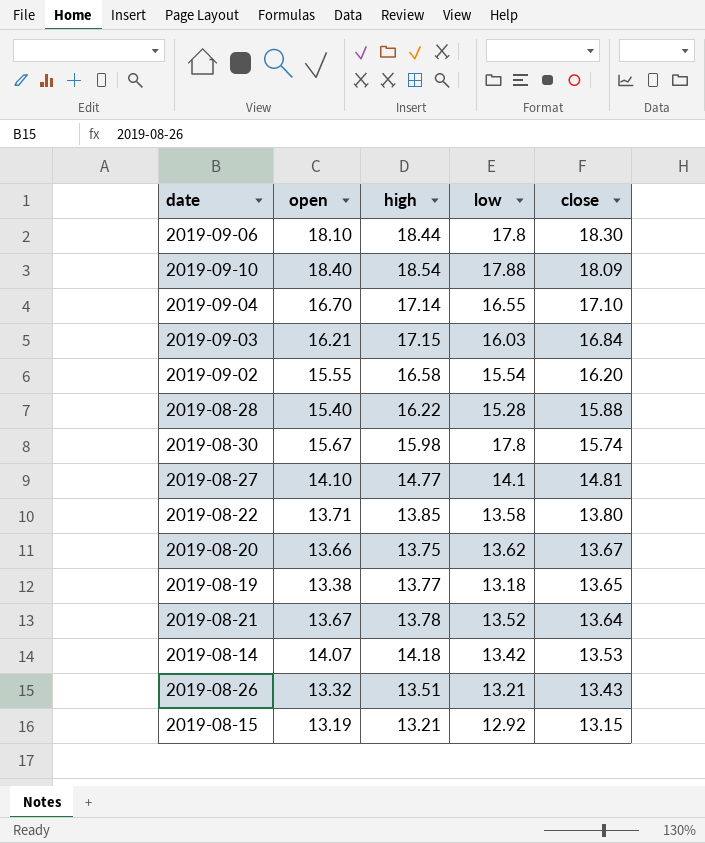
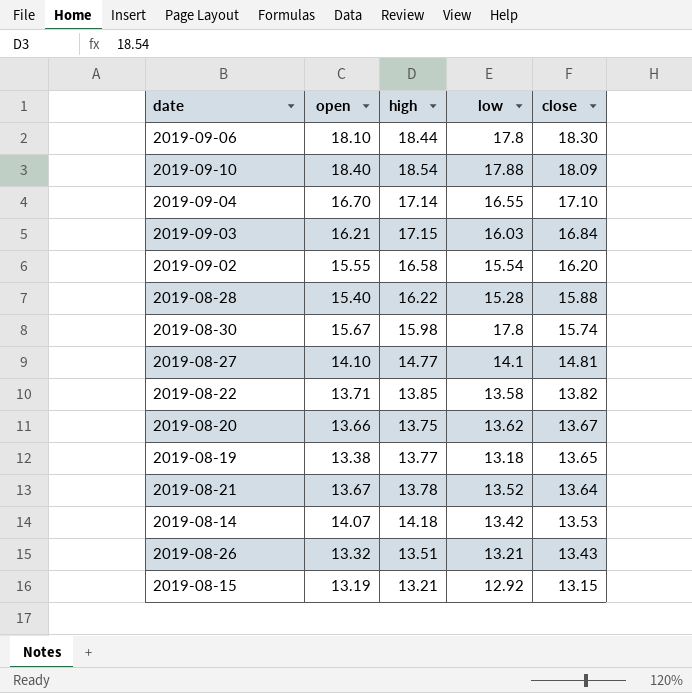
2019-08-22 | close: 13.80 -> 13.82

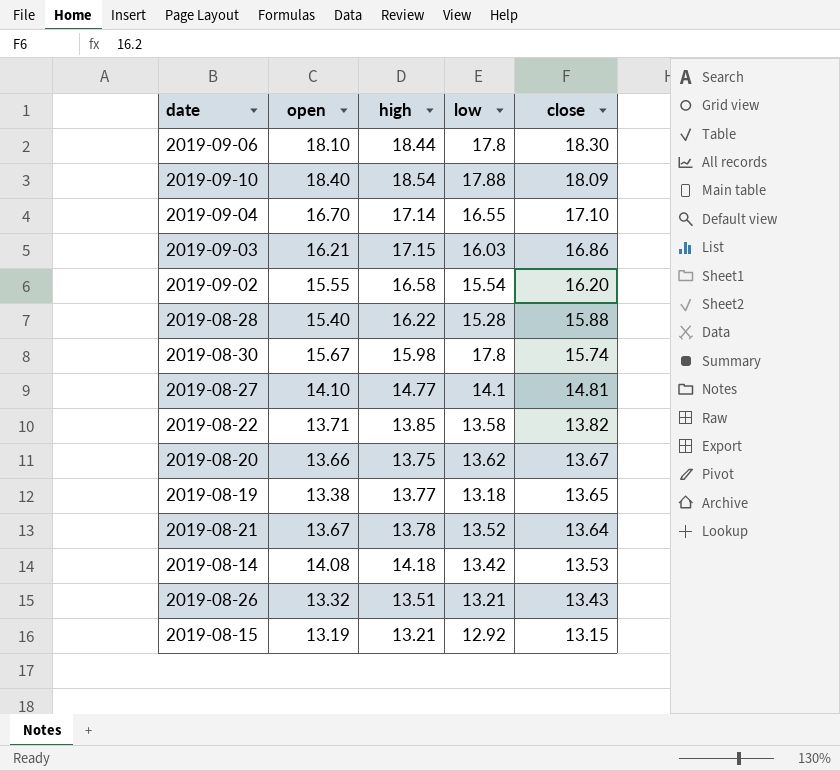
2019-09-03 | close: 16.84 -> 16.86
2019-08-14 | open: 14.07 -> 14.08

